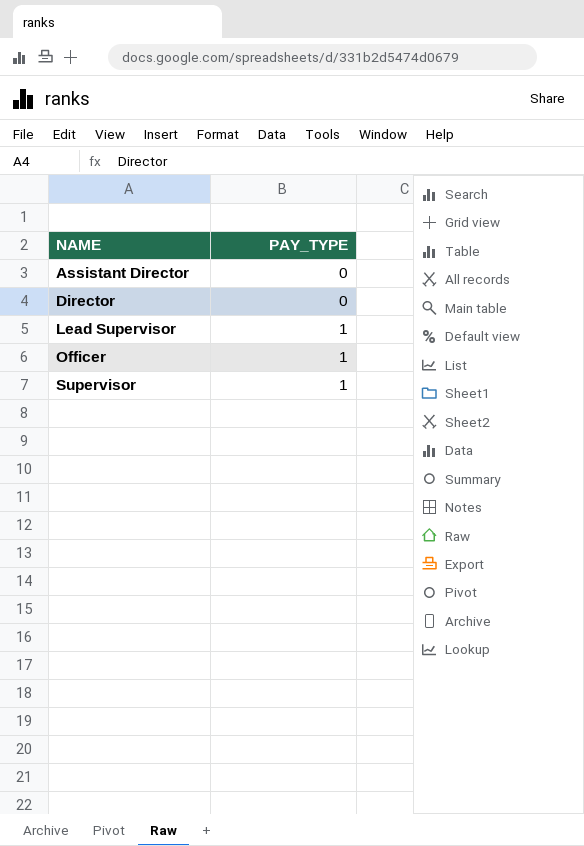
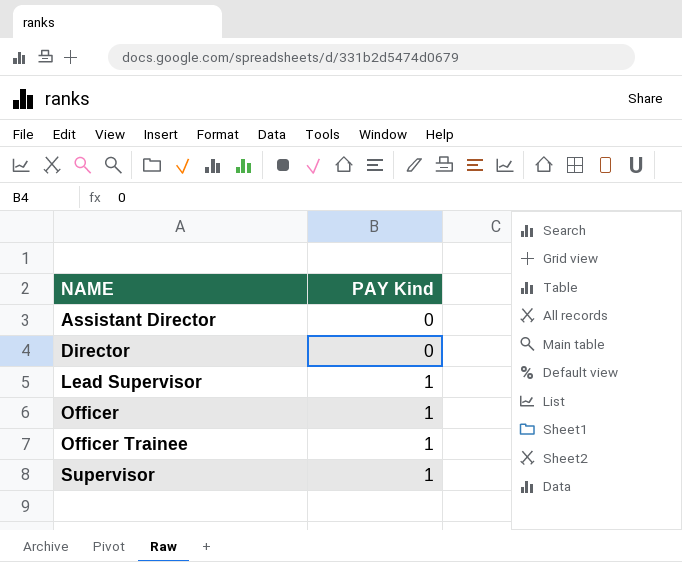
column name: PAY_TYPE -> PAY Kind
row Officer Trainee: none -> 1

